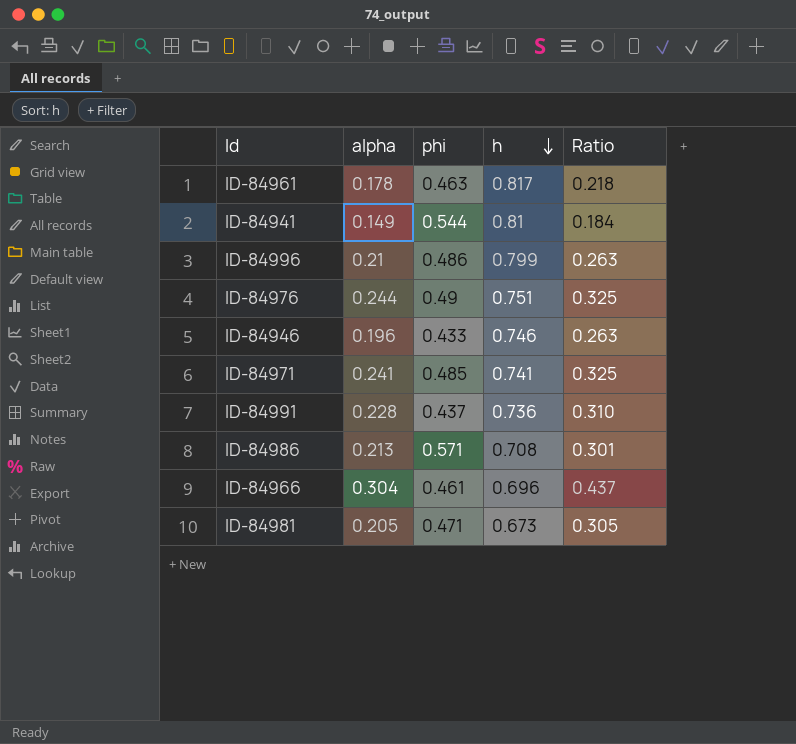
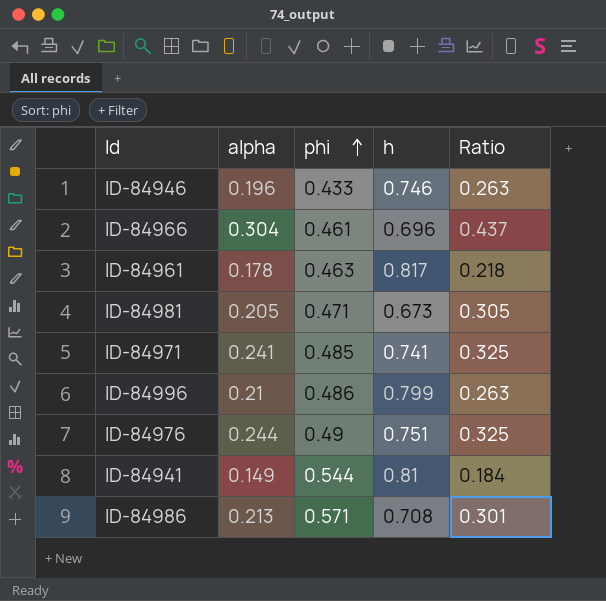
row order: h descending -> phi ascending
row ID-84991: 0.228 | 0.437 | 0.736 | 0.310 -> none

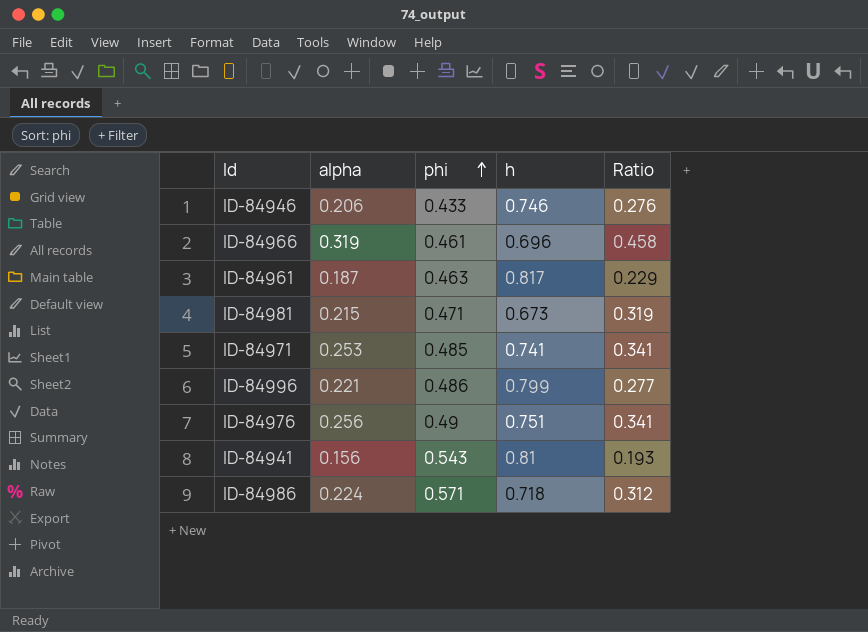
ID-84946 | alpha: 0.196 -> 0.206
ID-84946 | Ratio: 0.263 -> 0.276
ID-84966 | alpha: 0.304 -> 0.319
ID-84966 | Ratio: 0.437 -> 0.458
ID-84961 | alpha: 0.178 -> 0.187
ID-84961 | Ratio: 0.218 -> 0.229
ID-84981 | alpha: 0.205 -> 0.215
ID-84981 | Ratio: 0.305 -> 0.319
ID-84971 | alpha: 0.241 -> 0.253
ID-84971 | Ratio: 0.325 -> 0.341
ID-84996 | alpha: 0.21 -> 0.221
ID-84996 | Ratio: 0.263 -> 0.277
ID-84976 | alpha: 0.244 -> 0.256
ID-84976 | Ratio: 0.325 -> 0.341
ID-84941 | alpha: 0.149 -> 0.156
ID-84941 | phi: 0.544 -> 0.543
ID-84941 | Ratio: 0.184 -> 0.193
ID-84986 | alpha: 0.213 -> 0.224
ID-84986 | h: 0.708 -> 0.718
ID-84986 | Ratio: 0.301 -> 0.312

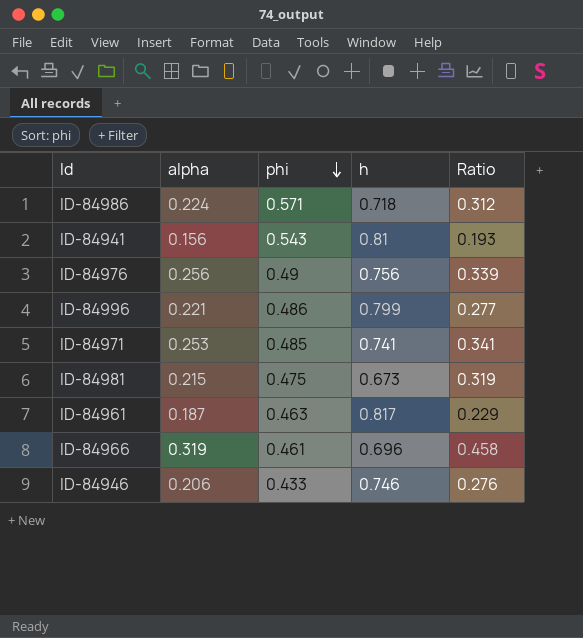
row order: phi ascending -> phi descending
ID-84976 | h: 0.751 -> 0.756
ID-84976 | Ratio: 0.341 -> 0.339
ID-84981 | phi: 0.471 -> 0.475

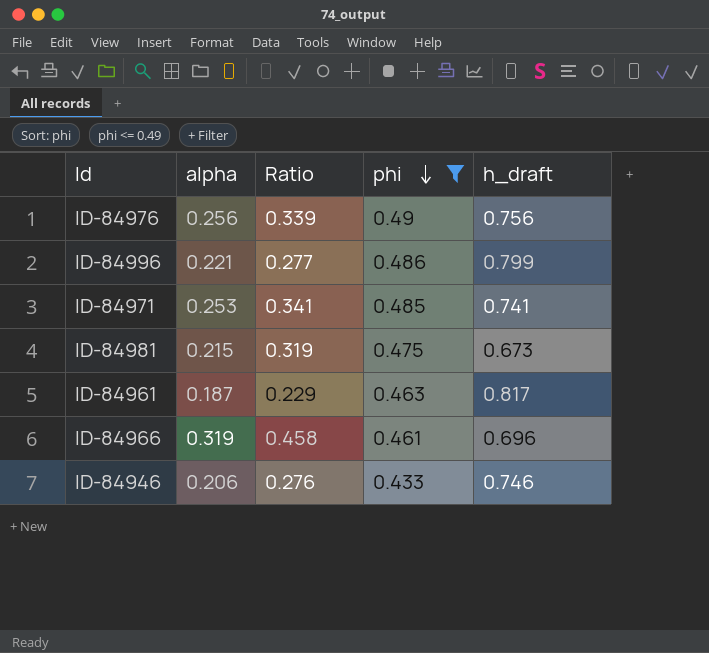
filter: none -> phi <= 0.49
column Ratio | position: 5 -> 3
column name: h -> h_draft

